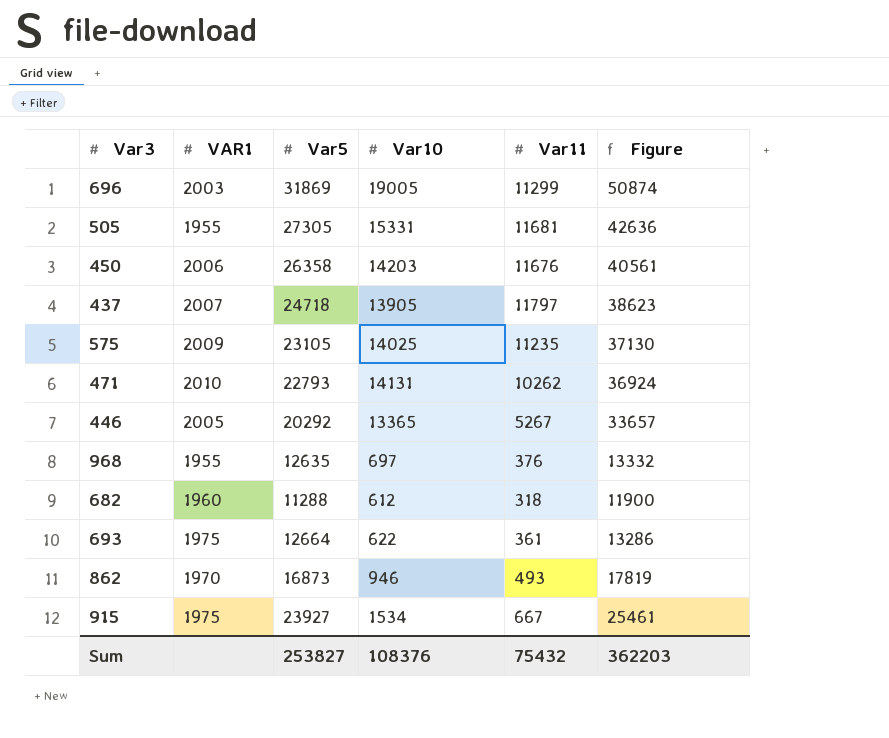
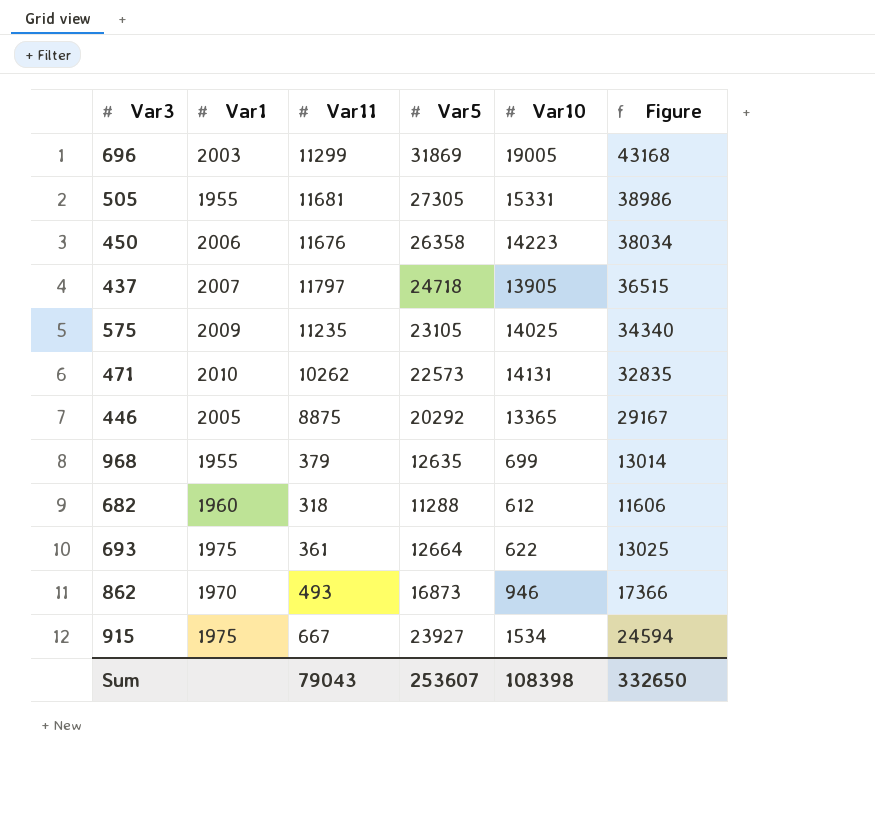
column name: VAR1 -> Var1
column Var11 | position: 5 -> 3
column Figure | formula: [Var5] + [Var10] -> [Var11] + [Var5]
450 | Var10: 14203 -> 14223
471 | Var5: 22793 -> 22573
446 | Var11: 5267 -> 8875
968 | Var11: 376 -> 379
968 | Var10: 697 -> 699
Sum | Var11: 75432 -> 79043
Sum | Var5: 253827 -> 253607
Sum | Var10: 108376 -> 108398
Sum | Figure: 362203 -> 332650

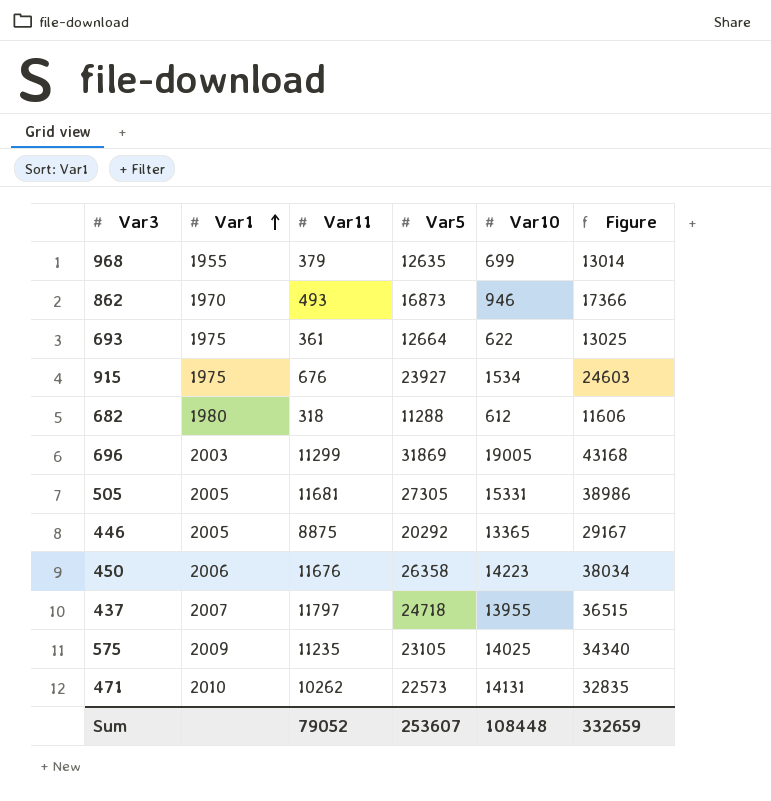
row order: none -> Var1 ascending
915 | Var11: 667 -> 676
915 | Figure: 24594 -> 24603
682 | Var1: 1960 -> 1980
505 | Var1: 1955 -> 2005
437 | Var10: 13905 -> 13955
Sum | Var11: 79043 -> 79052
Sum | Var10: 108398 -> 108448
Sum | Figure: 332650 -> 332659

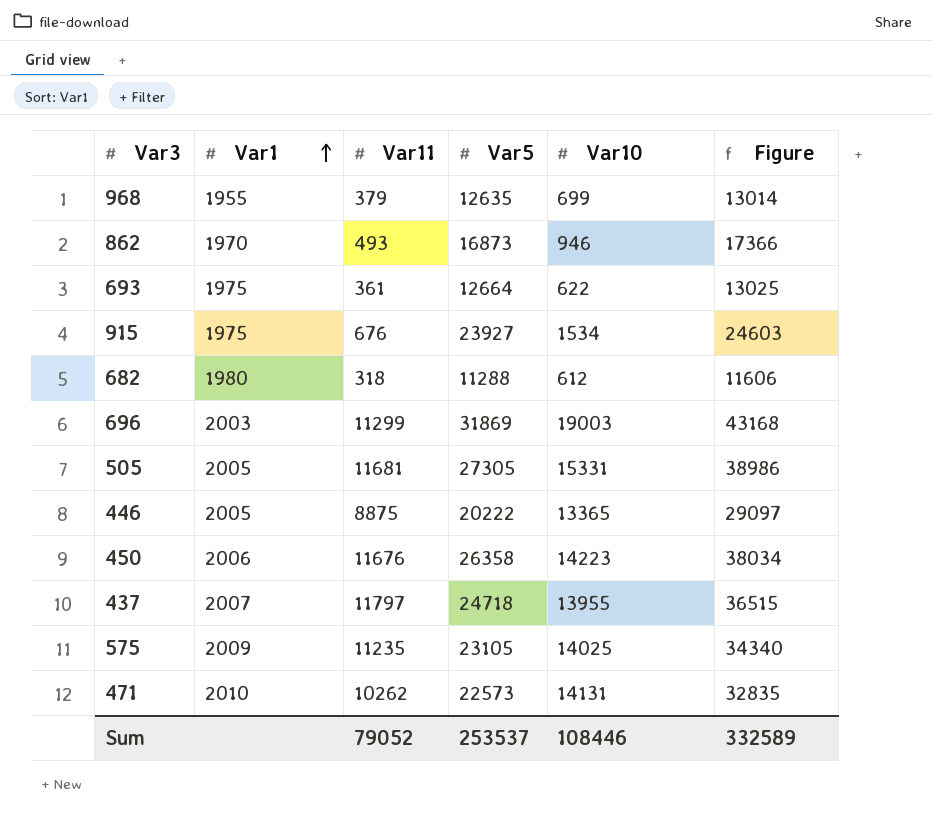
696 | Var10: 19005 -> 19003
446 | Var5: 20292 -> 20222
446 | Figure: 29167 -> 29097
Sum | Var5: 253607 -> 253537
Sum | Var10: 108448 -> 108446
Sum | Figure: 332659 -> 332589

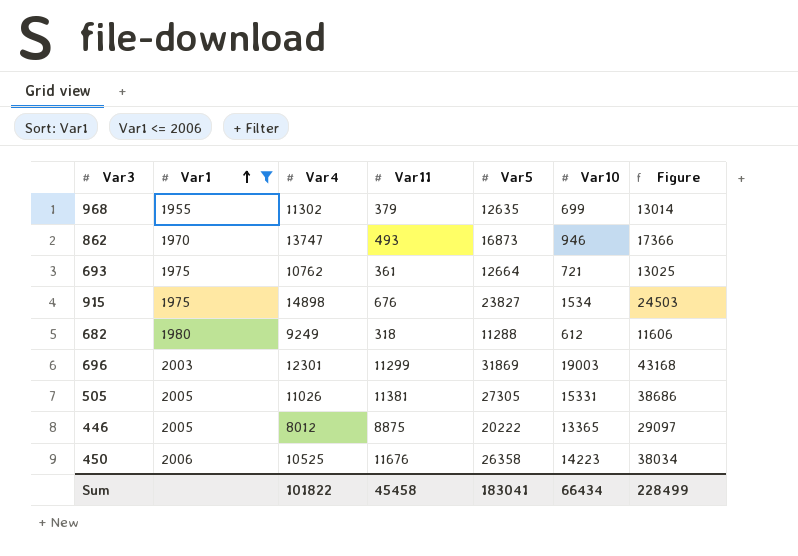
filter: none -> Var1 <= 2006
column Var4 | position: none -> 3
693 | Var10: 622 -> 721
915 | Var5: 23927 -> 23827
915 | Figure: 24603 -> 24503
505 | Var11: 11681 -> 11381
505 | Figure: 38986 -> 38686
Sum | Var11: 79052 -> 45458
Sum | Var5: 253537 -> 183041
Sum | Var10: 108446 -> 66434
Sum | Figure: 332589 -> 228499

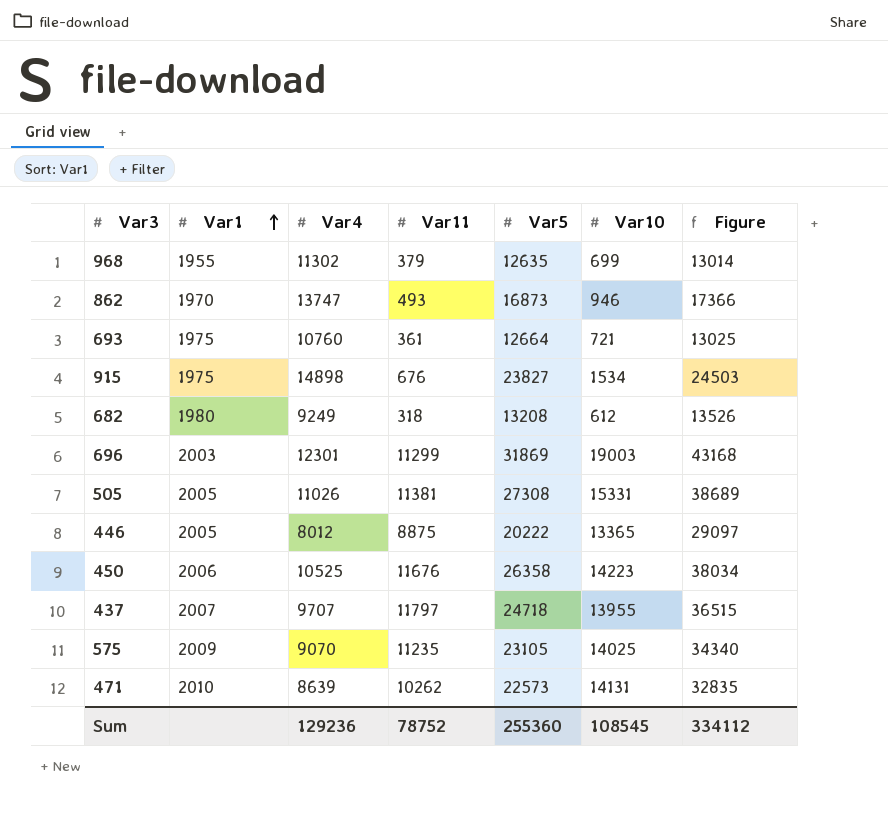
filter: Var1 <= 2006 -> none
693 | Var4: 10762 -> 10760
682 | Var5: 11288 -> 13208
682 | Figure: 11606 -> 13526
505 | Var5: 27305 -> 27308
505 | Figure: 38686 -> 38689
Sum | Var4: 101822 -> 129236
Sum | Var11: 45458 -> 78752
Sum | Var5: 183041 -> 255360
Sum | Var10: 66434 -> 108545
Sum | Figure: 228499 -> 334112

